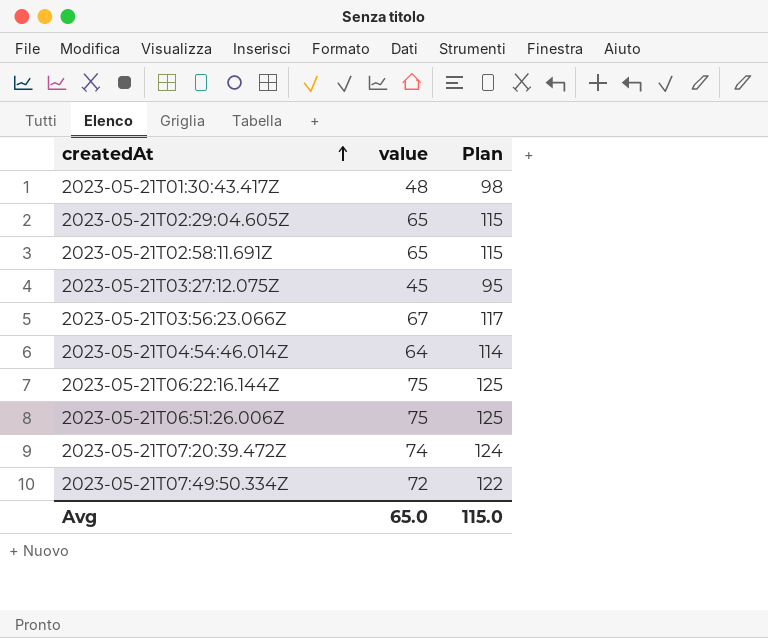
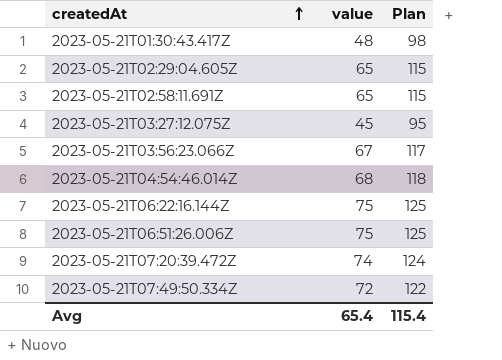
2023-05-21T04:54:46.014Z | value: 64 -> 68
2023-05-21T04:54:46.014Z | Plan: 114 -> 118
Avg | value: 65.0 -> 65.4
Avg | Plan: 115.0 -> 115.4

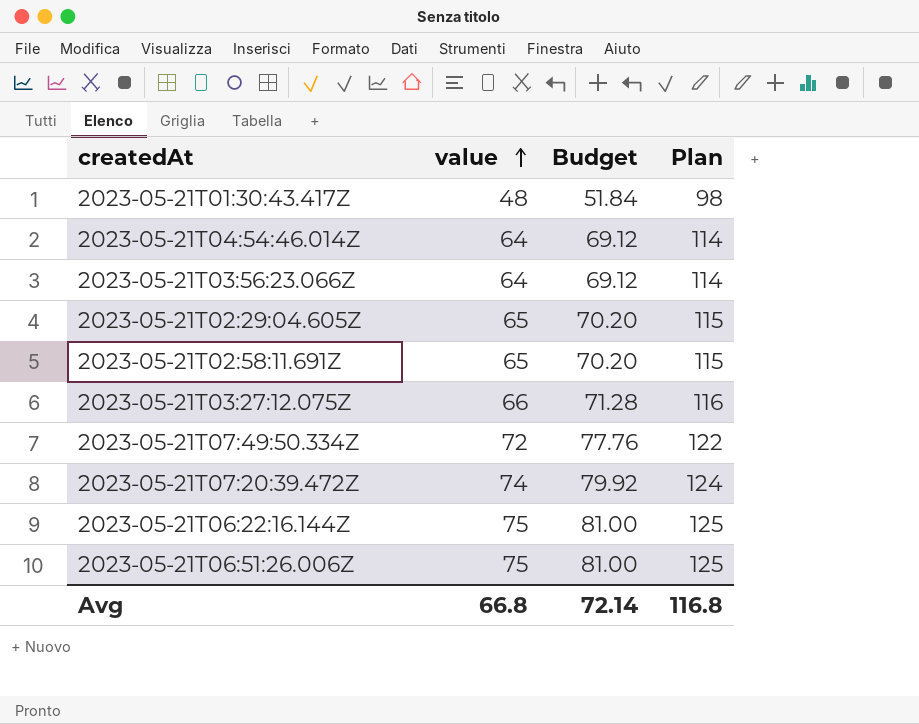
row order: createdAt ascending -> value ascending
column Budget | formula: none -> [value] * 1.08
2023-05-21T04:54:46.014Z | value: 68 -> 64
2023-05-21T04:54:46.014Z | Plan: 118 -> 114
2023-05-21T03:56:23.066Z | value: 67 -> 64
2023-05-21T03:56:23.066Z | Plan: 117 -> 114
2023-05-21T03:27:12.075Z | value: 45 -> 66
2023-05-21T03:27:12.075Z | Plan: 95 -> 116
Avg | value: 65.4 -> 66.8
Avg | Plan: 115.4 -> 116.8

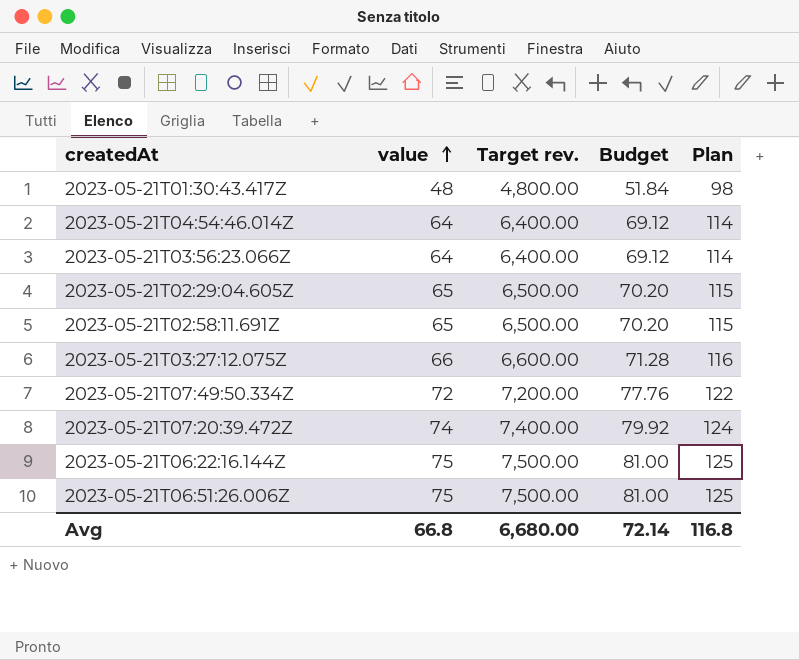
column Target rev. | formula: none -> [value] * 100

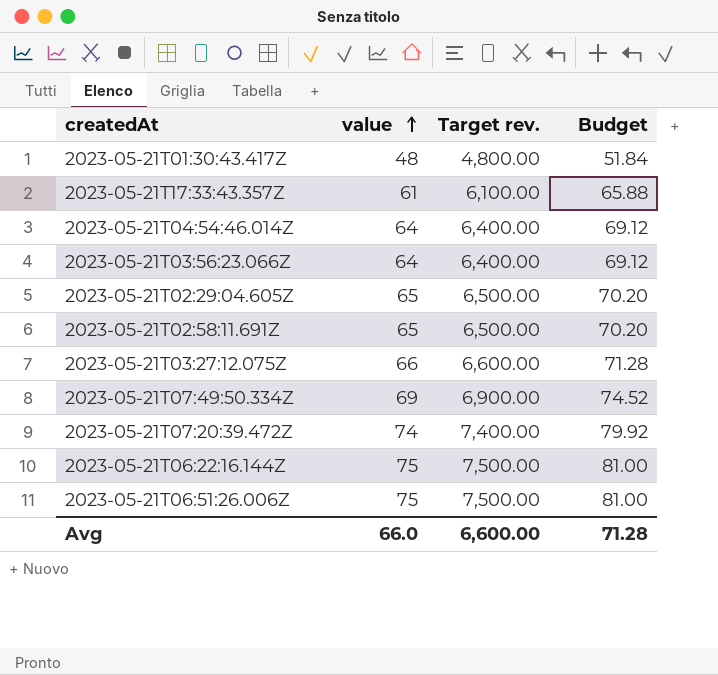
column Plan | formula: [value] + 50 -> none
row 2023-05-21T17:33:43.357Z: none -> 61 | 6,100.00 | 65.88
2023-05-21T07:49:50.334Z | value: 72 -> 69
2023-05-21T07:49:50.334Z | Target rev.: 7,200.00 -> 6,900.00
2023-05-21T07:49:50.334Z | Budget: 77.76 -> 74.52
Avg | value: 66.8 -> 66.0
Avg | Target rev.: 6,680.00 -> 6,600.00
Avg | Budget: 72.14 -> 71.28

